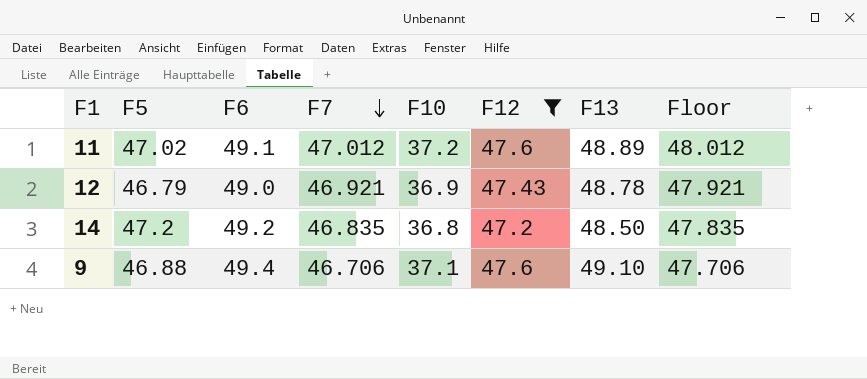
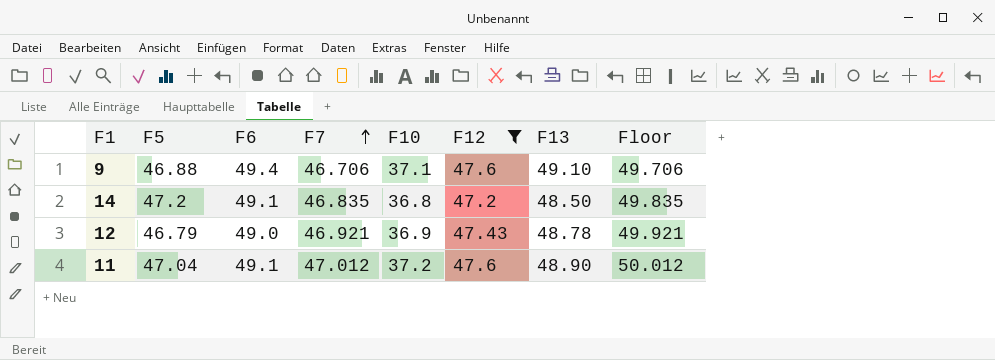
row order: F7 descending -> F7 ascending
column Floor | formula: [F7] + 1 -> [F7] + 3
14 | F6: 49.2 -> 49.1
11 | F5: 47.02 -> 47.04
11 | F13: 48.89 -> 48.90

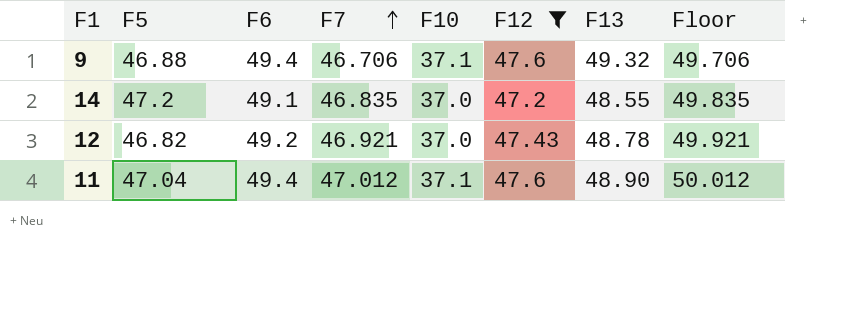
9 | F13: 49.10 -> 49.32
14 | F10: 36.8 -> 37.0
14 | F13: 48.50 -> 48.55
12 | F5: 46.79 -> 46.82
12 | F6: 49.0 -> 49.2
12 | F10: 36.9 -> 37.0
11 | F6: 49.1 -> 49.4
11 | F10: 37.2 -> 37.1

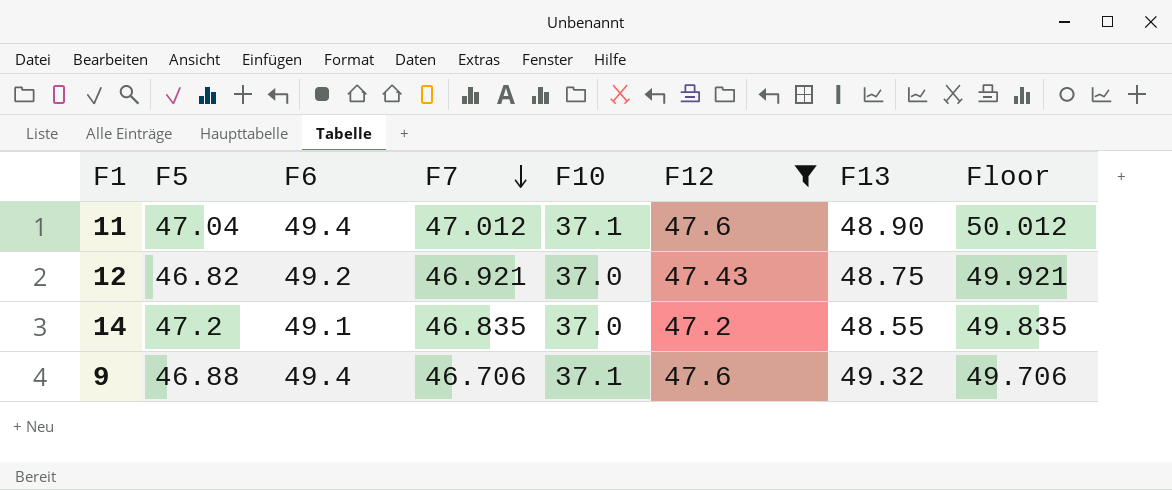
row order: F7 ascending -> F7 descending
12 | F13: 48.78 -> 48.75

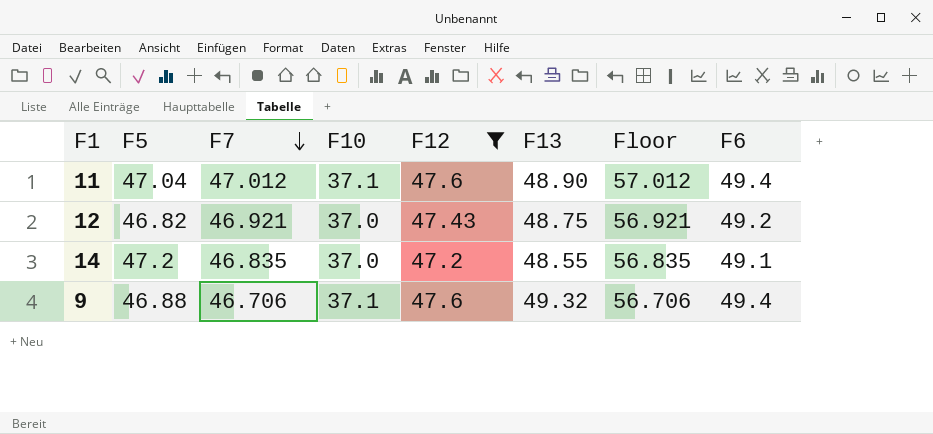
column Floor | formula: [F7] + 3 -> [F7] + 10
column F6 | position: 3 -> 8

